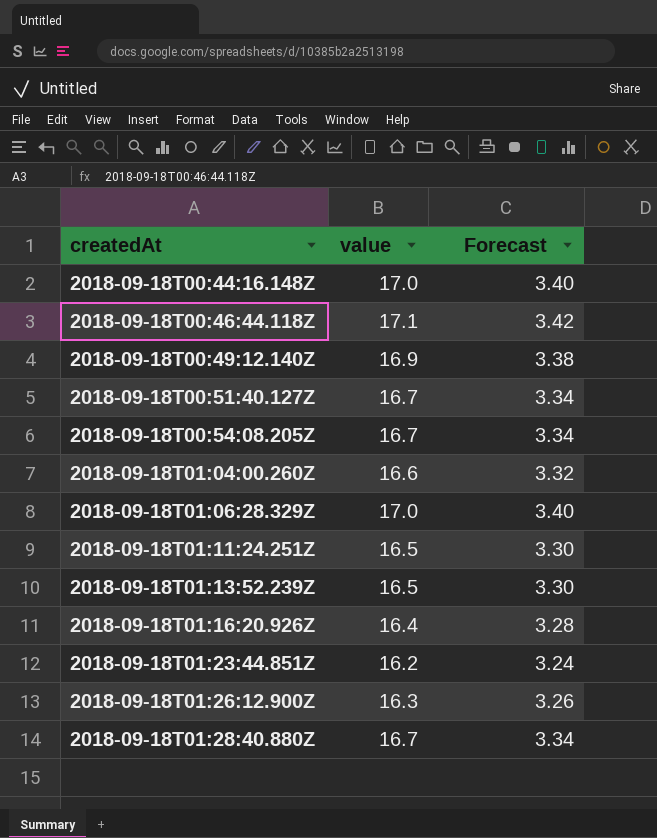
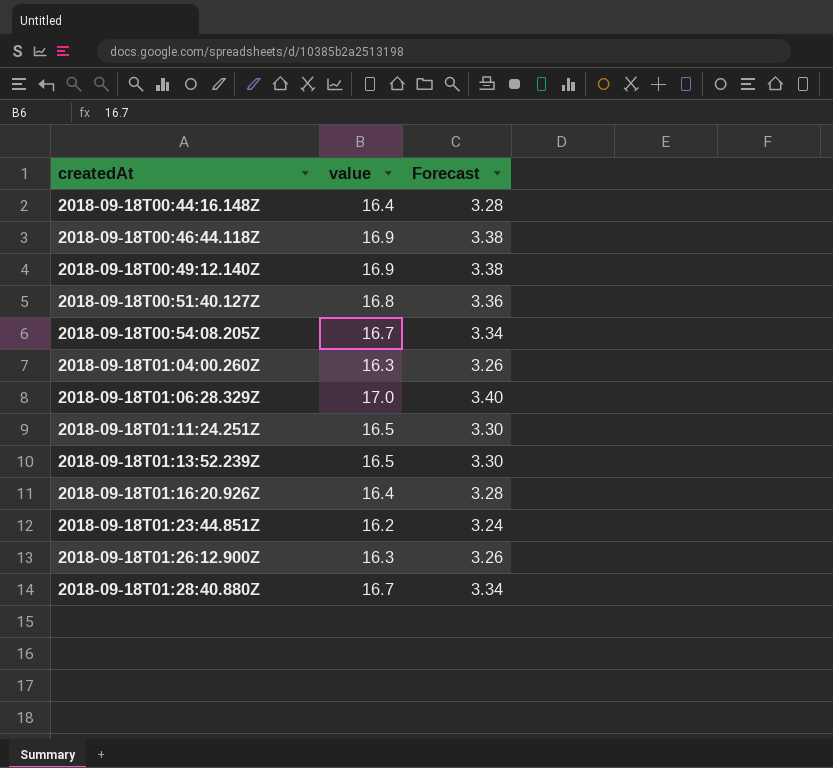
2018-09-18T00:44:16.148Z | value: 17.0 -> 16.4
2018-09-18T00:44:16.148Z | Forecast: 3.40 -> 3.28
2018-09-18T00:46:44.118Z | value: 17.1 -> 16.9
2018-09-18T00:46:44.118Z | Forecast: 3.42 -> 3.38
2018-09-18T00:51:40.127Z | value: 16.7 -> 16.8
2018-09-18T00:51:40.127Z | Forecast: 3.34 -> 3.36
2018-09-18T01:04:00.260Z | value: 16.6 -> 16.3
2018-09-18T01:04:00.260Z | Forecast: 3.32 -> 3.26

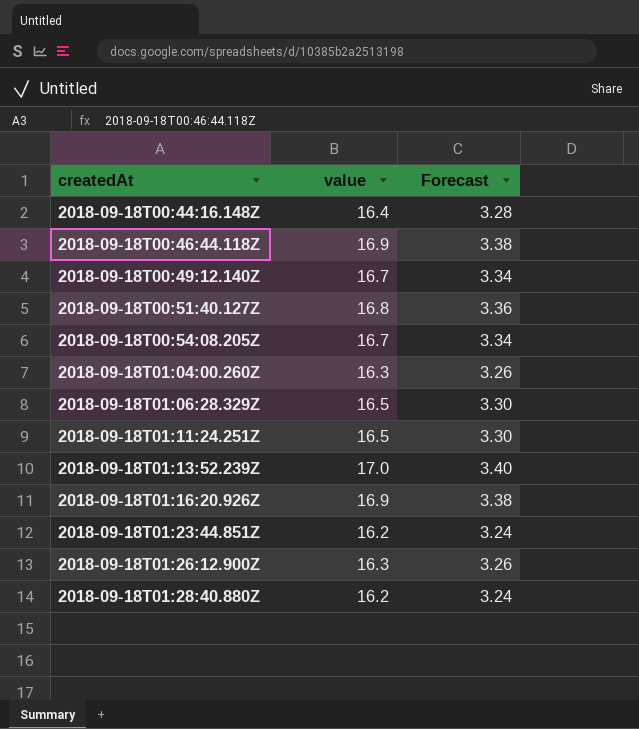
2018-09-18T00:49:12.140Z | value: 16.9 -> 16.7
2018-09-18T00:49:12.140Z | Forecast: 3.38 -> 3.34
2018-09-18T01:06:28.329Z | value: 17.0 -> 16.5
2018-09-18T01:06:28.329Z | Forecast: 3.40 -> 3.30
2018-09-18T01:13:52.239Z | value: 16.5 -> 17.0
2018-09-18T01:13:52.239Z | Forecast: 3.30 -> 3.40
2018-09-18T01:16:20.926Z | value: 16.4 -> 16.9
2018-09-18T01:16:20.926Z | Forecast: 3.28 -> 3.38
2018-09-18T01:28:40.880Z | value: 16.7 -> 16.2
2018-09-18T01:28:40.880Z | Forecast: 3.34 -> 3.24

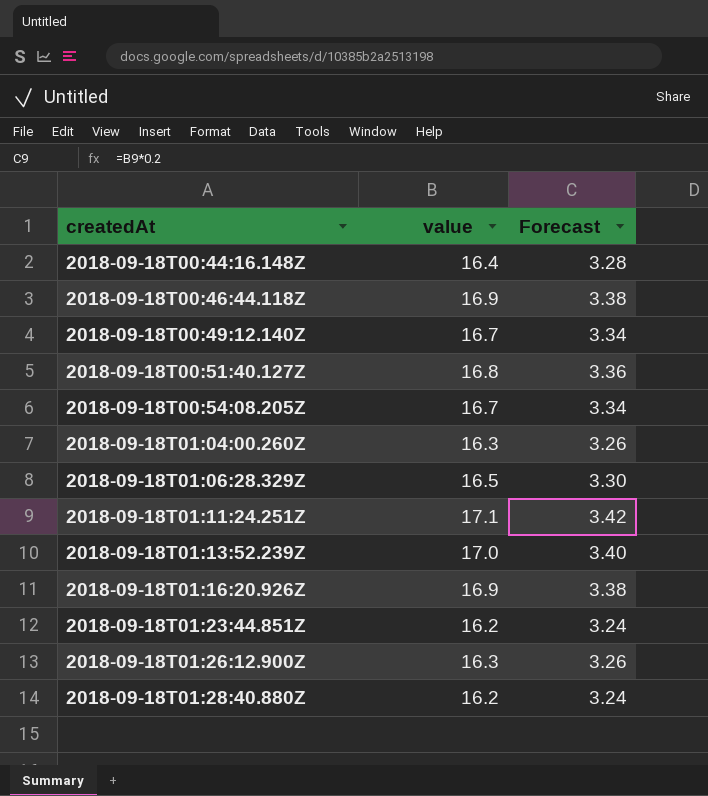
2018-09-18T01:11:24.251Z | value: 16.5 -> 17.1
2018-09-18T01:11:24.251Z | Forecast: 3.30 -> 3.42

